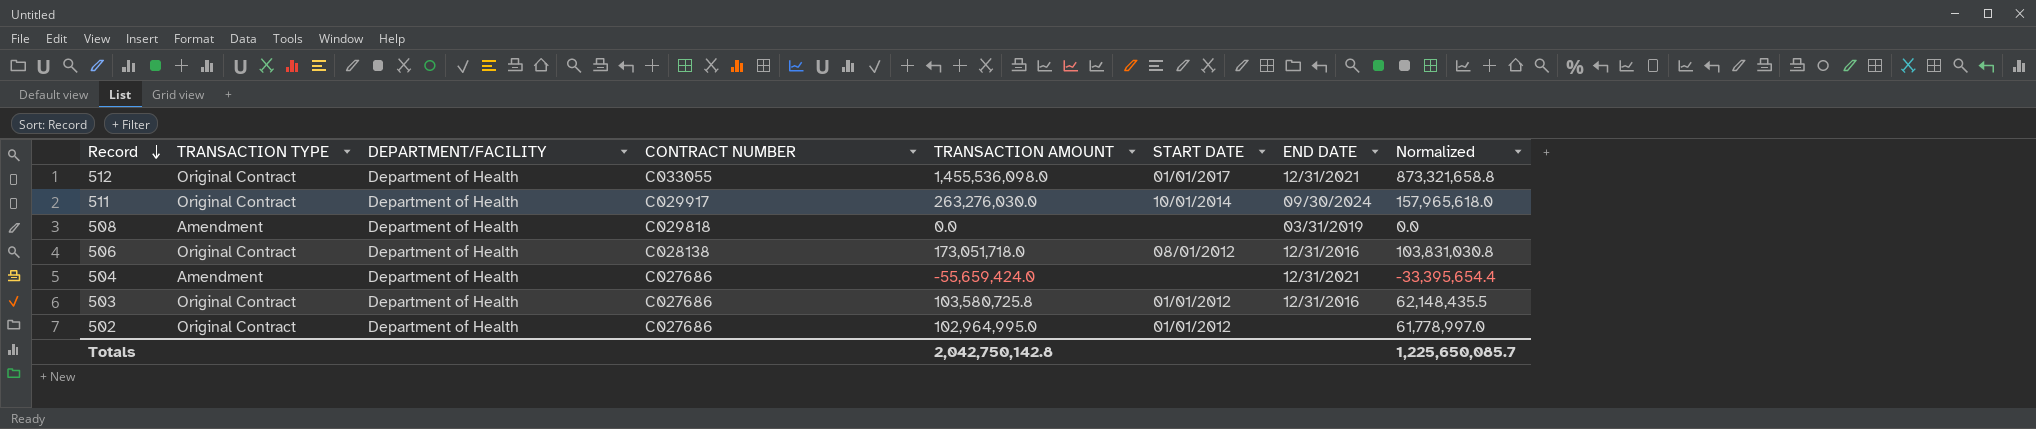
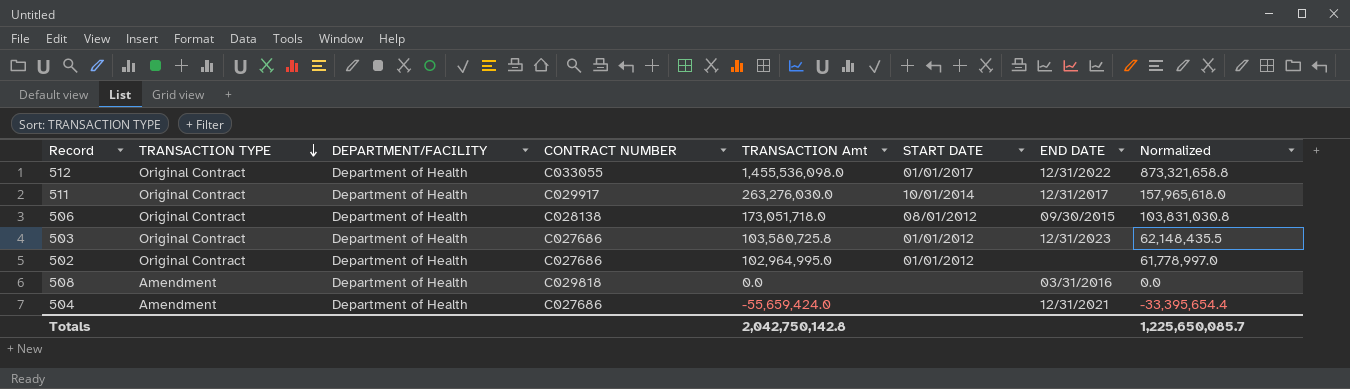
row order: Record descending -> TRANSACTION TYPE descending
column name: TRANSACTION AMOUNT -> TRANSACTION Amt
512 | END DATE: 12/31/2021 -> 12/31/2022
511 | END DATE: 09/30/2024 -> 12/31/2017
506 | END DATE: 12/31/2016 -> 09/30/2015
503 | END DATE: 12/31/2016 -> 12/31/2023
508 | END DATE: 03/31/2019 -> 03/31/2016

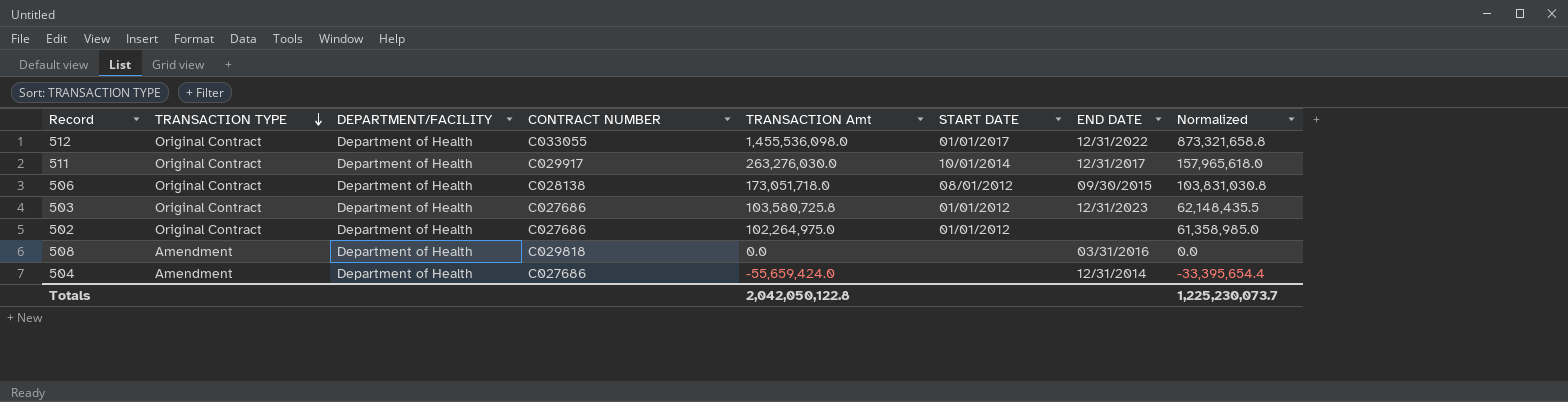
502 | TRANSACTION Amt: 102,964,995.0 -> 102,264,975.0
502 | Normalized: 61,778,997.0 -> 61,358,985.0
504 | END DATE: 12/31/2021 -> 12/31/2014
Totals | TRANSACTION Amt: 2,042,750,142.8 -> 2,042,050,122.8
Totals | Normalized: 1,225,650,085.7 -> 1,225,230,073.7

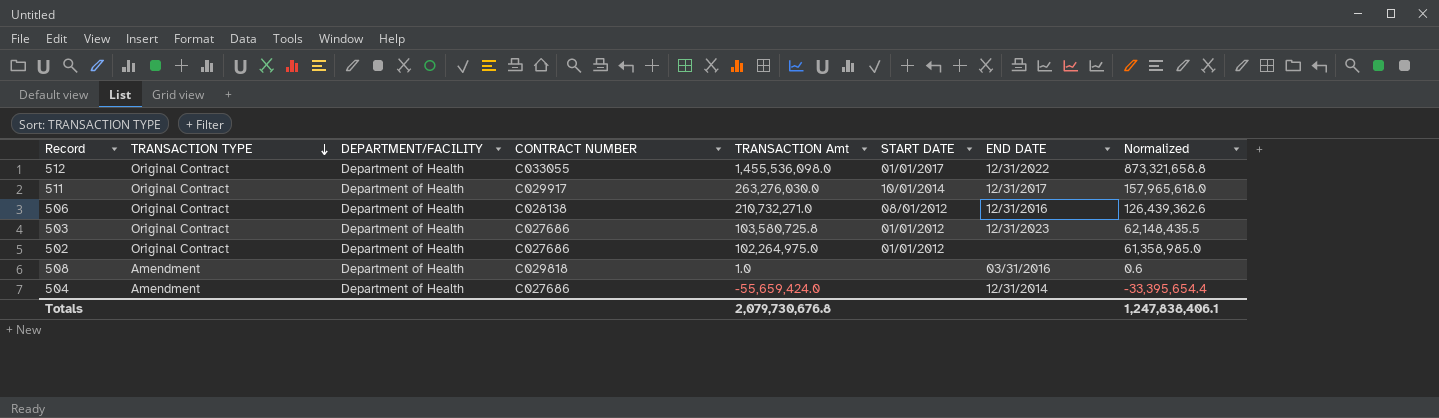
506 | TRANSACTION Amt: 173,051,718.0 -> 210,732,271.0
506 | END DATE: 09/30/2015 -> 12/31/2016
506 | Normalized: 103,831,030.8 -> 126,439,362.6
508 | TRANSACTION Amt: 0.0 -> 1.0
508 | Normalized: 0.0 -> 0.6
Totals | TRANSACTION Amt: 2,042,050,122.8 -> 2,079,730,676.8
Totals | Normalized: 1,225,230,073.7 -> 1,247,838,406.1

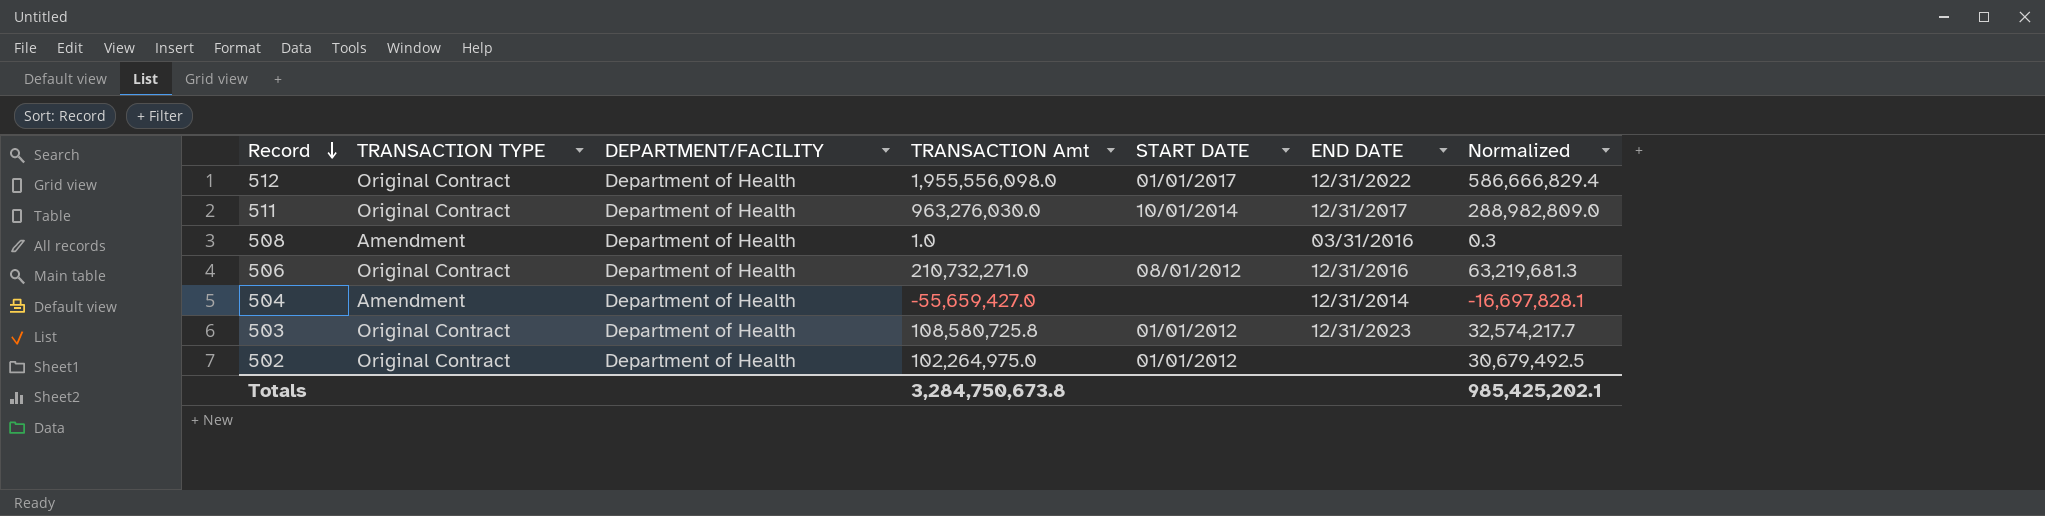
row order: TRANSACTION TYPE descending -> Record descending
column CONTRACT NUMBER | position: 4 -> none
column Normalized | formula: [TRANSACTION Amt] * 0.6 -> [TRANSACTION Amt] * 0.3
512 | TRANSACTION Amt: 1,455,536,098.0 -> 1,955,556,098.0
511 | TRANSACTION Amt: 263,276,030.0 -> 963,276,030.0
504 | TRANSACTION Amt: -55,659,424.0 -> -55,659,427.0
503 | TRANSACTION Amt: 103,580,725.8 -> 108,580,725.8
Totals | TRANSACTION Amt: 2,079,730,676.8 -> 3,284,750,673.8
Totals | Normalized: 1,247,838,406.1 -> 985,425,202.1

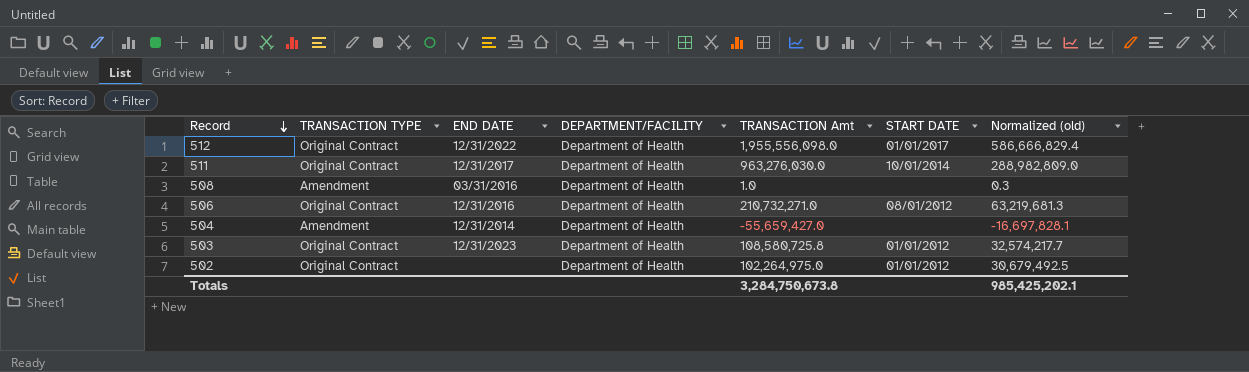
column END DATE | position: 6 -> 3
column name: Normalized -> Normalized (old)

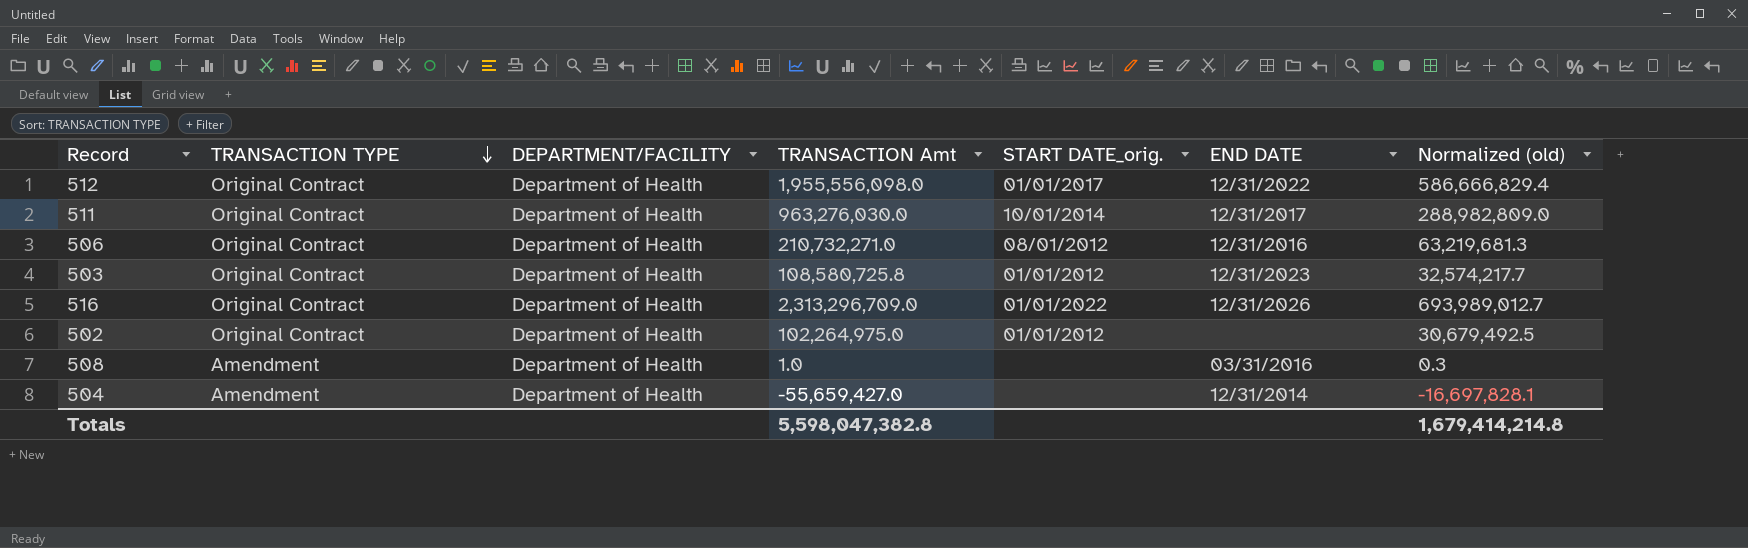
row order: Record descending -> TRANSACTION TYPE descending
column name: START DATE -> START DATE_orig.
column END DATE | position: 3 -> 6
row 516: none -> Original Contract | Department of Health | 2,313,296,709.0 | 01/01/2022 | 12/31/2026 | 693,989,012.7
Totals | TRANSACTION Amt: 3,284,750,673.8 -> 5,598,047,382.8
Totals | Normalized (old): 985,425,202.1 -> 1,679,414,214.8

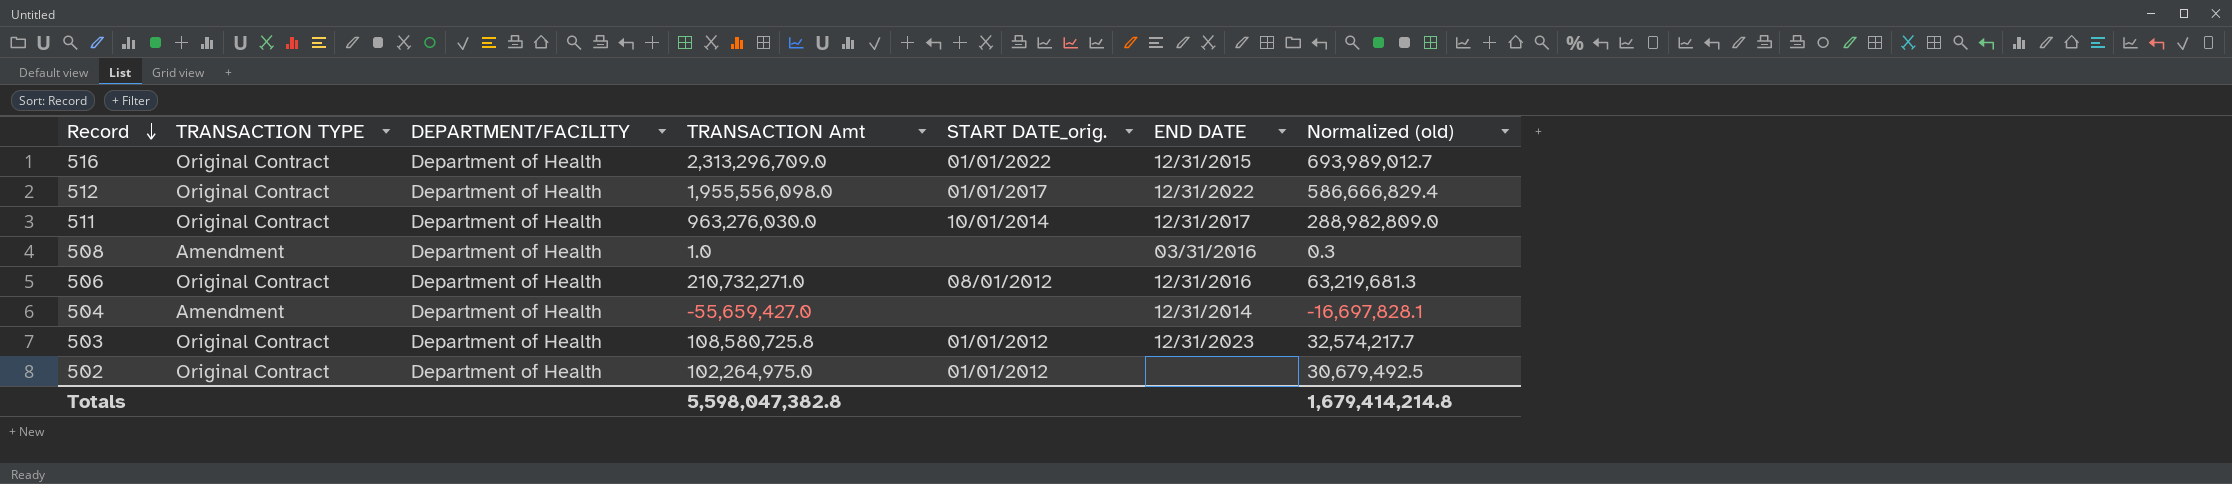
row order: TRANSACTION TYPE descending -> Record descending
516 | END DATE: 12/31/2026 -> 12/31/2015

